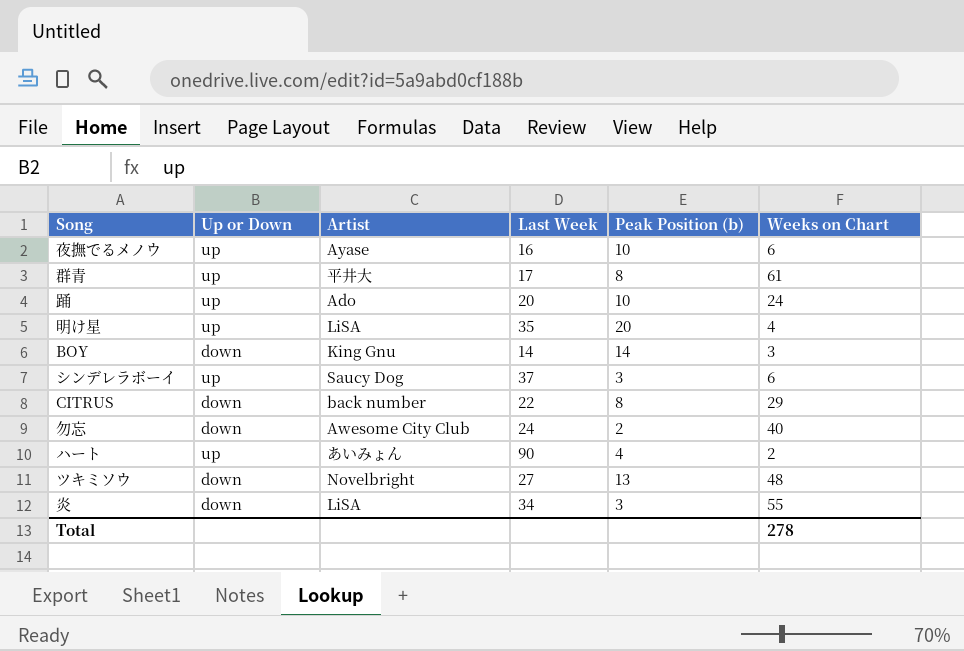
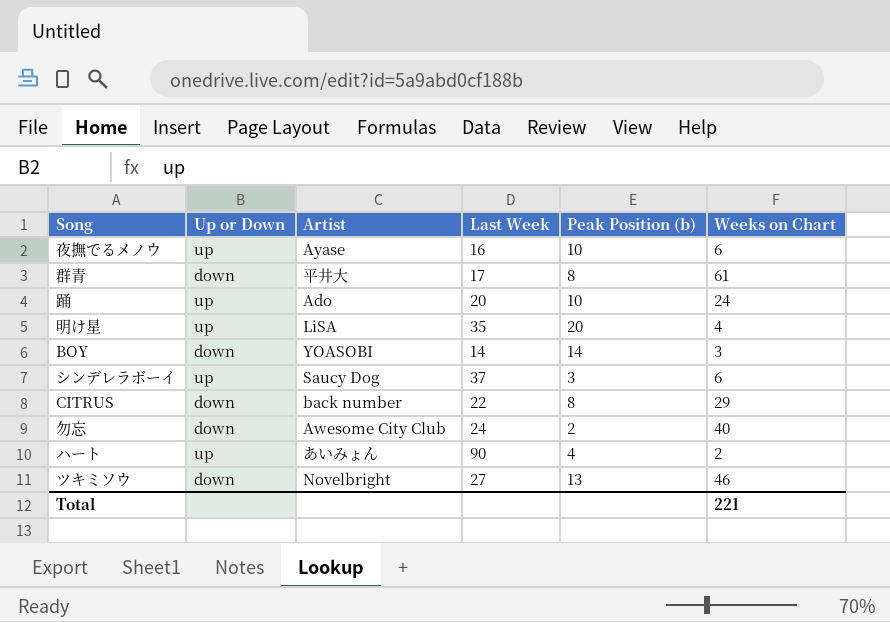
row 炎: down | LiSA | 34 | 3 | 55 -> none
群青 | Up or Down: up -> down
BOY | Artist: King Gnu -> YOASOBI
ツキミソウ | Weeks on Chart: 48 -> 46
Total | Weeks on Chart: 278 -> 221

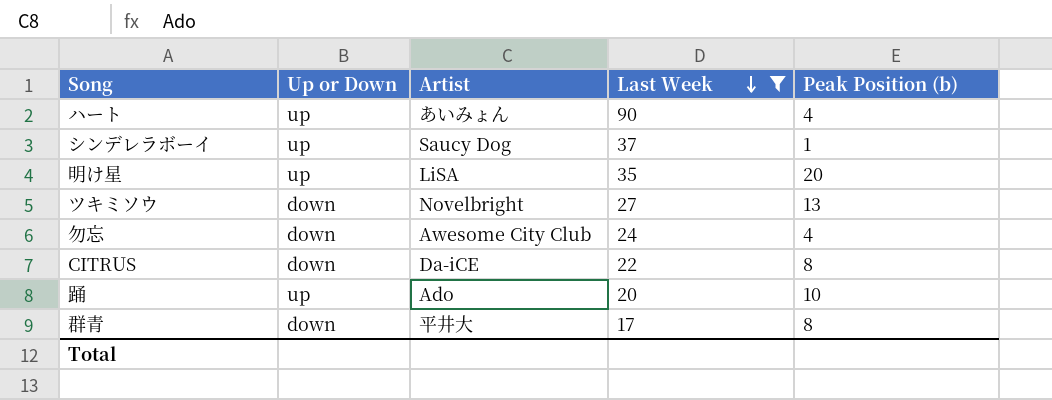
filter: none -> Last Week >= 17
row order: none -> Last Week descending
column Weeks on Chart | position: 6 -> none
シンデレラボーイ | Peak Position (b): 3 -> 1
勿忘 | Peak Position (b): 2 -> 4
CITRUS | Artist: back number -> Da-iCE

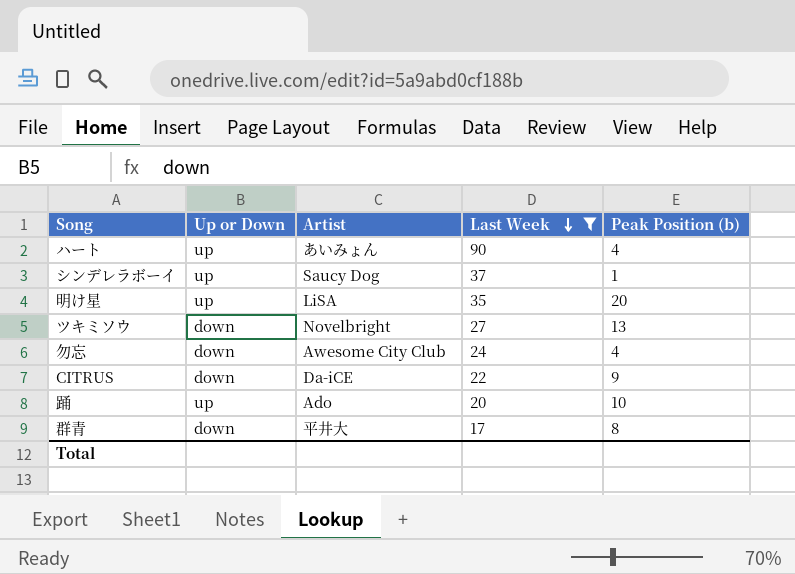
CITRUS | Peak Position (b): 8 -> 9

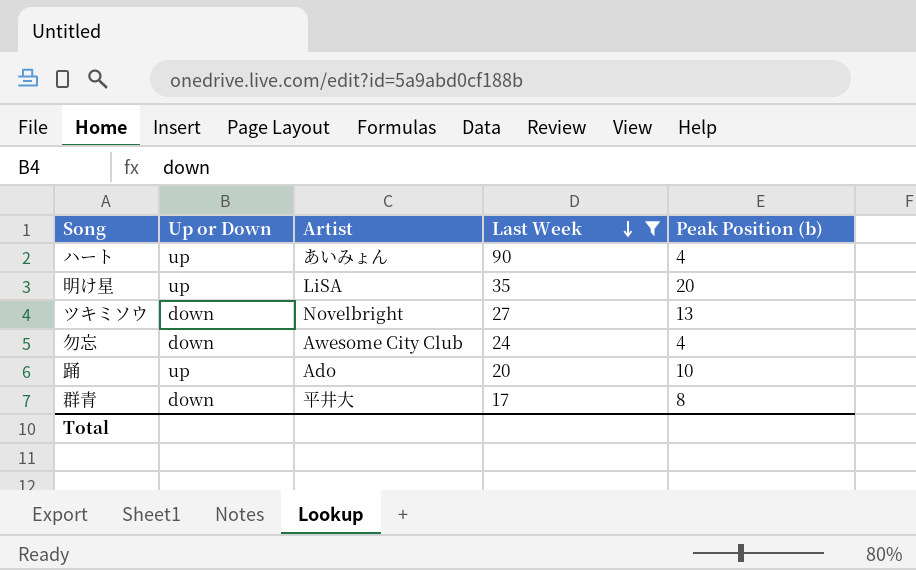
row シンデレラボーイ: up | Saucy Dog | 37 | 1 -> none
row CITRUS: down | Da-iCE | 22 | 9 -> none

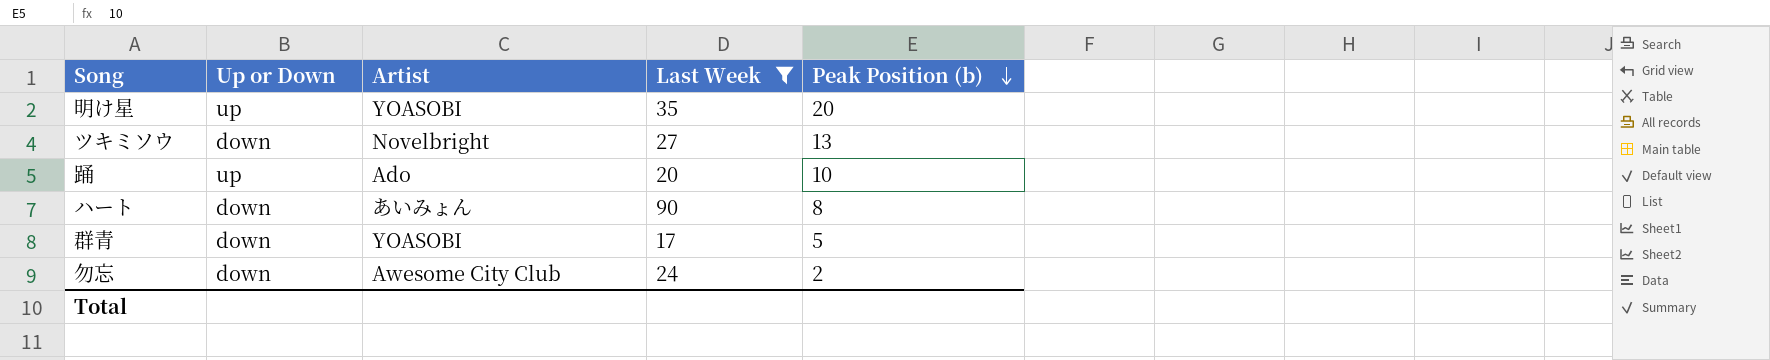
row order: Last Week descending -> Peak Position (b) descending
明け星 | Artist: LiSA -> YOASOBI
ハート | Up or Down: up -> down
ハート | Peak Position (b): 4 -> 8
群青 | Artist: 平井大 -> YOASOBI
群青 | Peak Position (b): 8 -> 5
勿忘 | Peak Position (b): 4 -> 2

